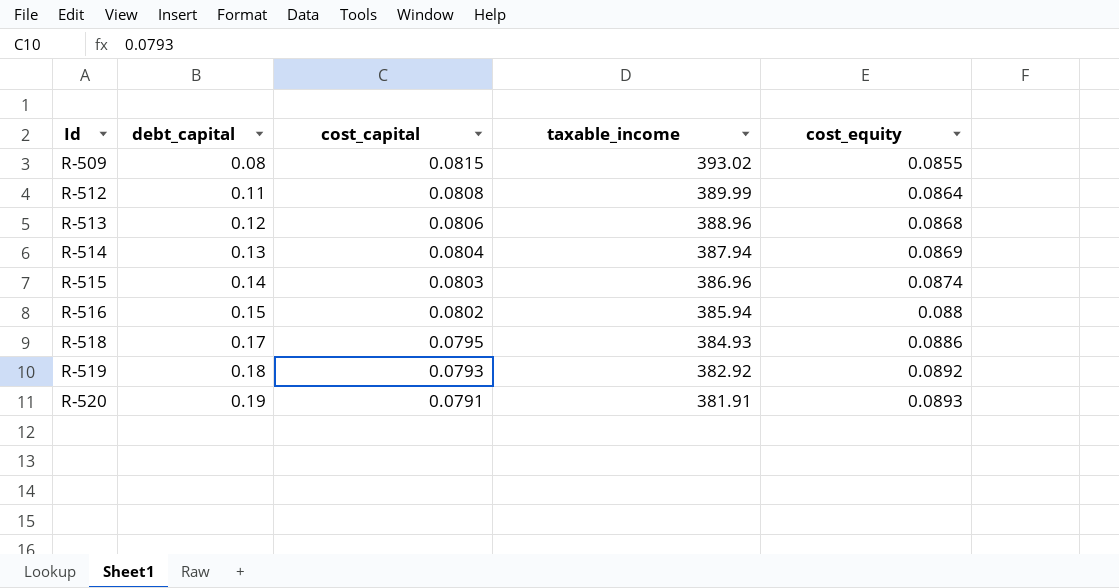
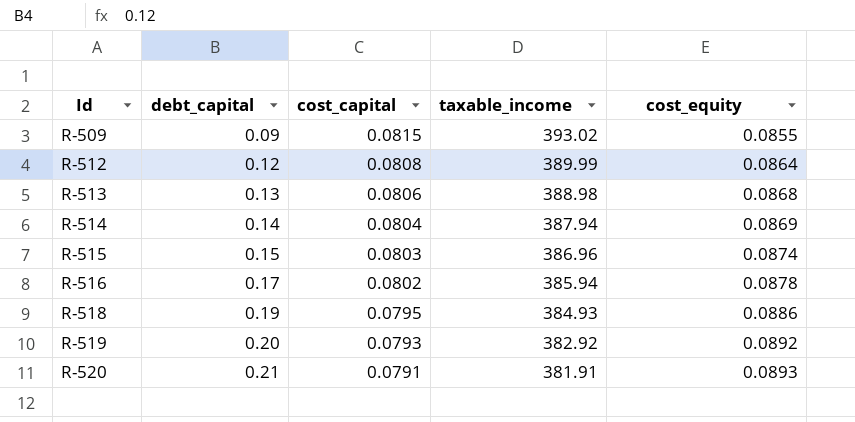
R-509 | debt_capital: 0.08 -> 0.09
R-512 | debt_capital: 0.11 -> 0.12
R-513 | debt_capital: 0.12 -> 0.13
R-513 | taxable_income: 388.96 -> 388.98
R-514 | debt_capital: 0.13 -> 0.14
R-515 | debt_capital: 0.14 -> 0.15
R-516 | debt_capital: 0.15 -> 0.17
R-516 | cost_equity: 0.088 -> 0.0878
R-518 | debt_capital: 0.17 -> 0.19
R-519 | debt_capital: 0.18 -> 0.20
R-520 | debt_capital: 0.19 -> 0.21

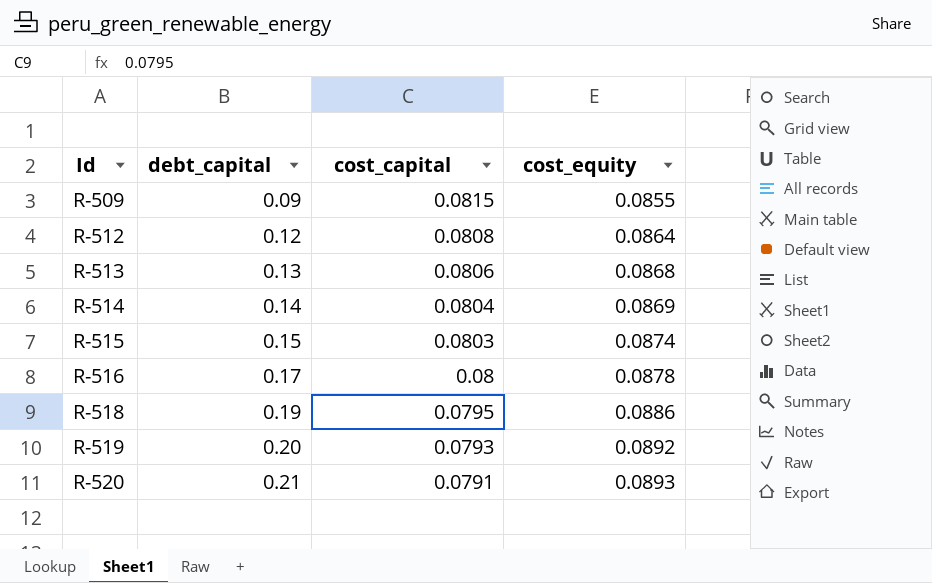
column taxable_income | position: 4 -> none
R-516 | cost_capital: 0.0802 -> 0.08

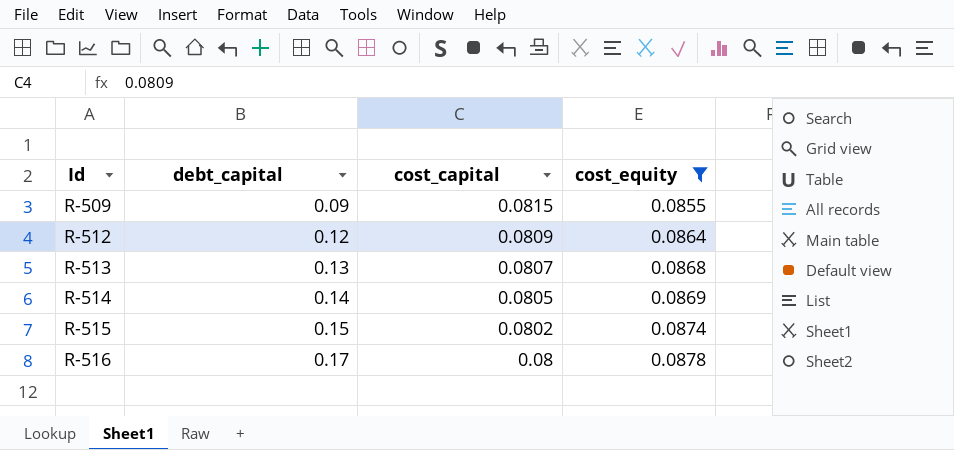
filter: none -> cost_equity <= 0.0878
R-512 | cost_capital: 0.0808 -> 0.0809
R-513 | cost_capital: 0.0806 -> 0.0807
R-514 | cost_capital: 0.0804 -> 0.0805
R-515 | cost_capital: 0.0803 -> 0.0802

